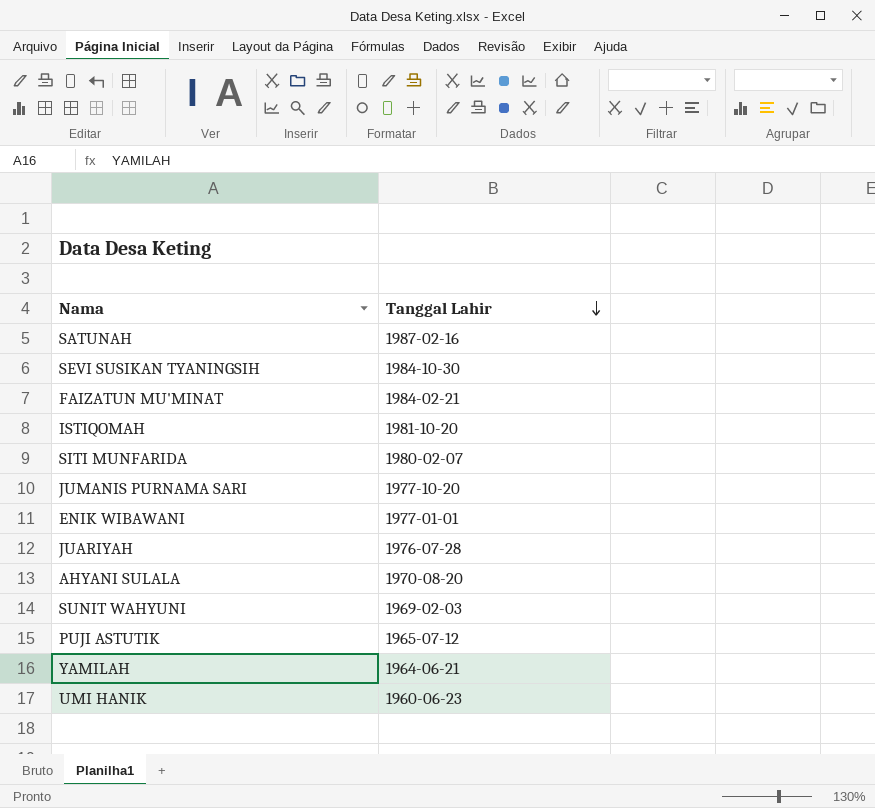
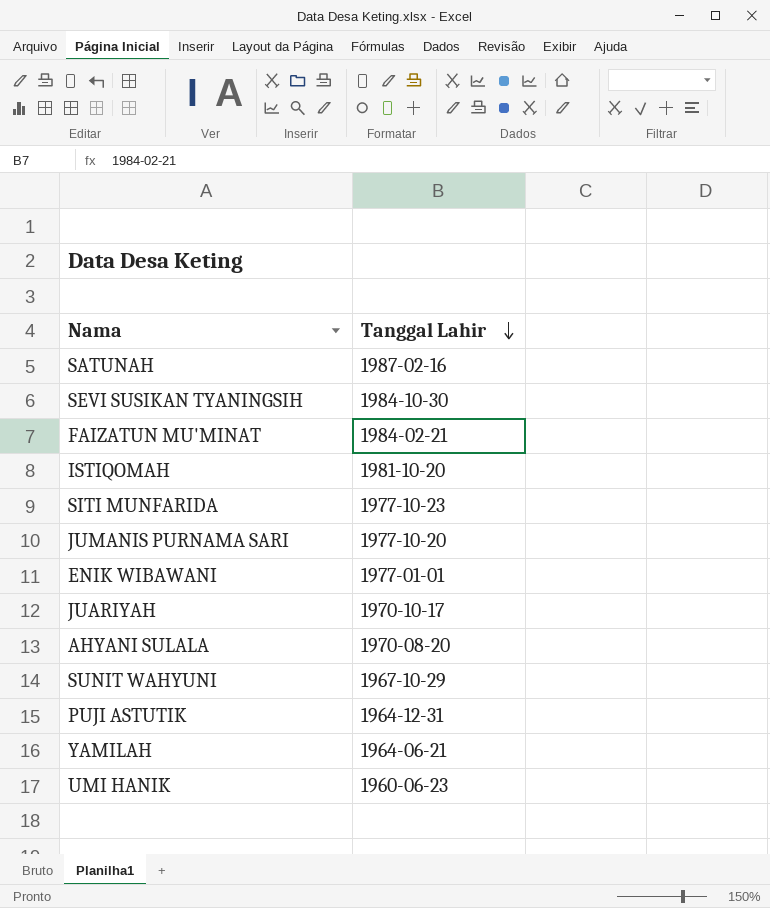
SITI MUNFARIDA | Tanggal Lahir: 1980-02-07 -> 1977-10-23
JUARIYAH | Tanggal Lahir: 1976-07-28 -> 1970-10-17
SUNIT WAHYUNI | Tanggal Lahir: 1969-02-03 -> 1967-10-29
PUJI ASTUTIK | Tanggal Lahir: 1965-07-12 -> 1964-12-31

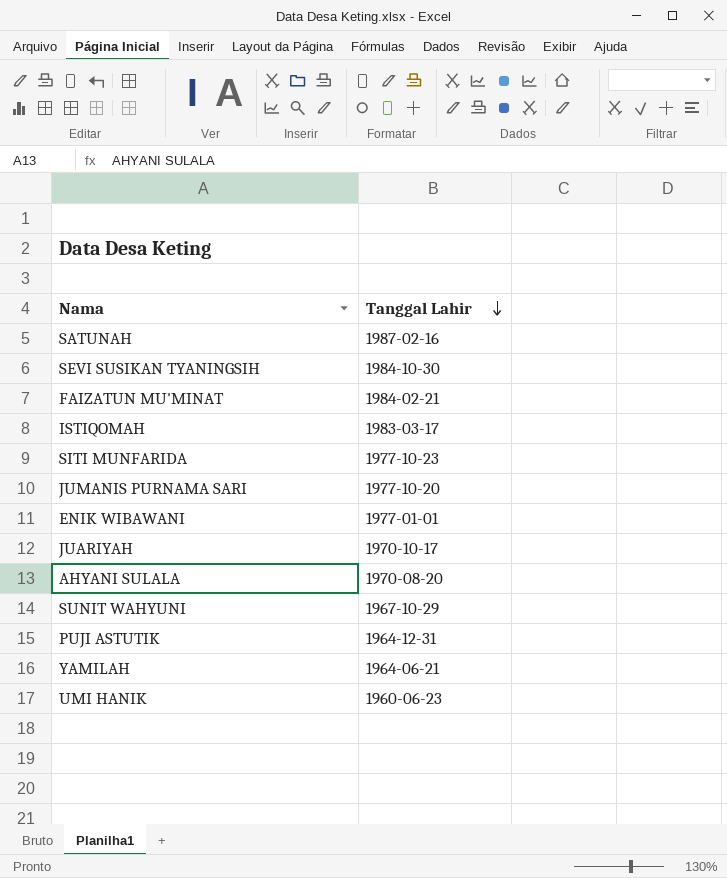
ISTIQOMAH | Tanggal Lahir: 1981-10-20 -> 1983-03-17

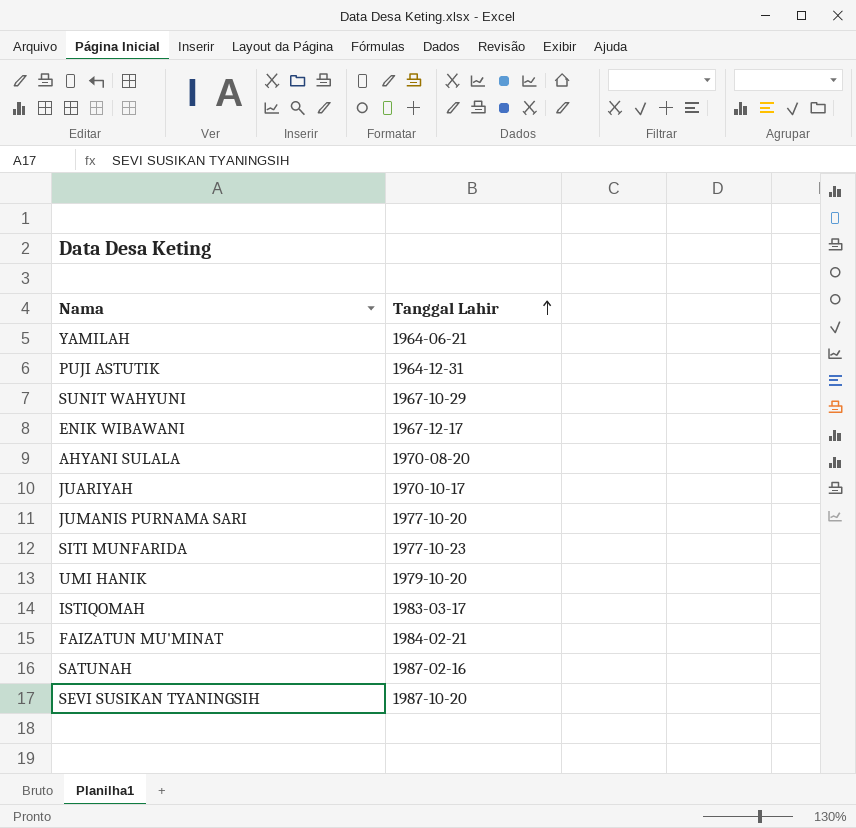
row order: Tanggal Lahir descending -> Tanggal Lahir ascending
ENIK WIBAWANI | Tanggal Lahir: 1977-01-01 -> 1967-12-17
UMI HANIK | Tanggal Lahir: 1960-06-23 -> 1979-10-20
SEVI SUSIKAN TYANINGSIH | Tanggal Lahir: 1984-10-30 -> 1987-10-20

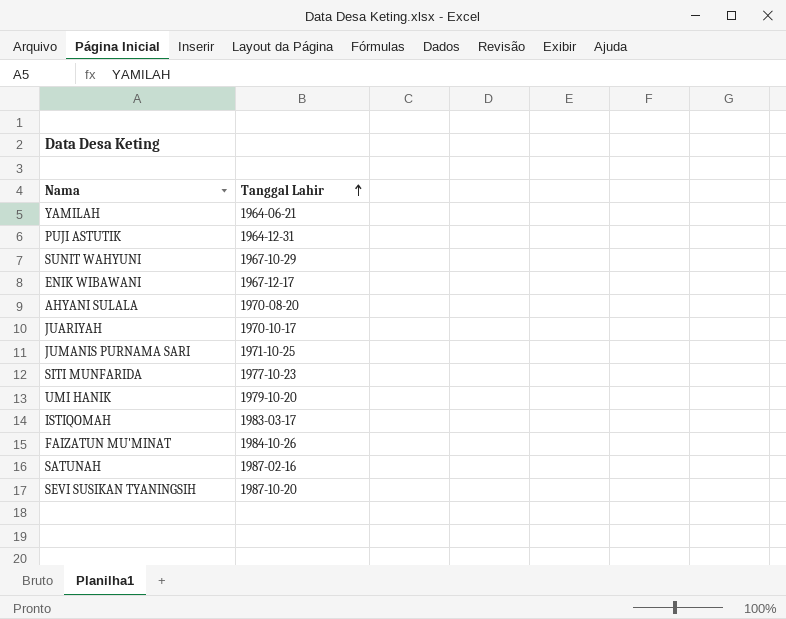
JUMANIS PURNAMA SARI | Tanggal Lahir: 1977-10-20 -> 1971-10-25
FAIZATUN MU'MINAT | Tanggal Lahir: 1984-02-21 -> 1984-10-26

